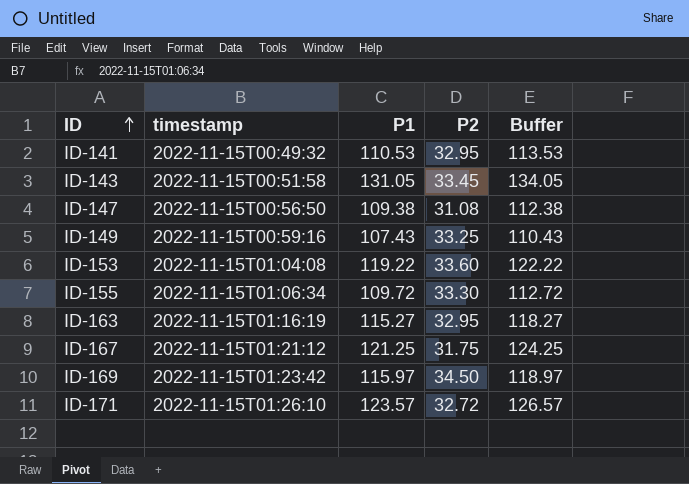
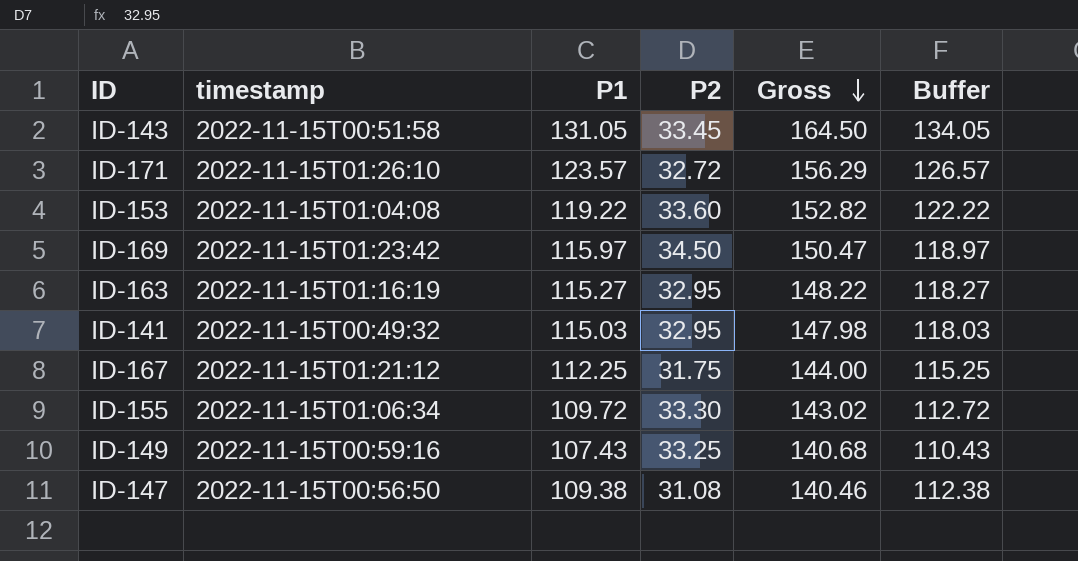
row order: ID ascending -> Gross descending
column Gross | formula: none -> [P1] + [P2]
ID-141 | P1: 110.53 -> 115.03
ID-141 | Buffer: 113.53 -> 118.03
ID-167 | P1: 121.25 -> 112.25
ID-167 | Buffer: 124.25 -> 115.25

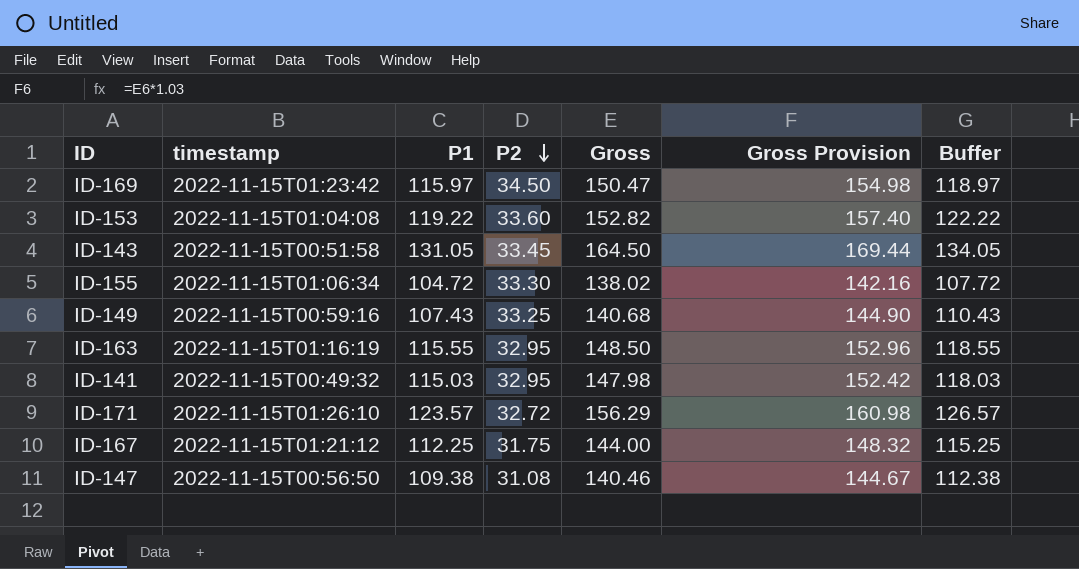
row order: Gross descending -> P2 descending
column Gross Provision | formula: none -> [Gross] * 1.03
ID-155 | P1: 109.72 -> 104.72
ID-155 | Gross: 143.02 -> 138.02
ID-155 | Buffer: 112.72 -> 107.72
ID-163 | P1: 115.27 -> 115.55
ID-163 | Gross: 148.22 -> 148.50
ID-163 | Buffer: 118.27 -> 118.55

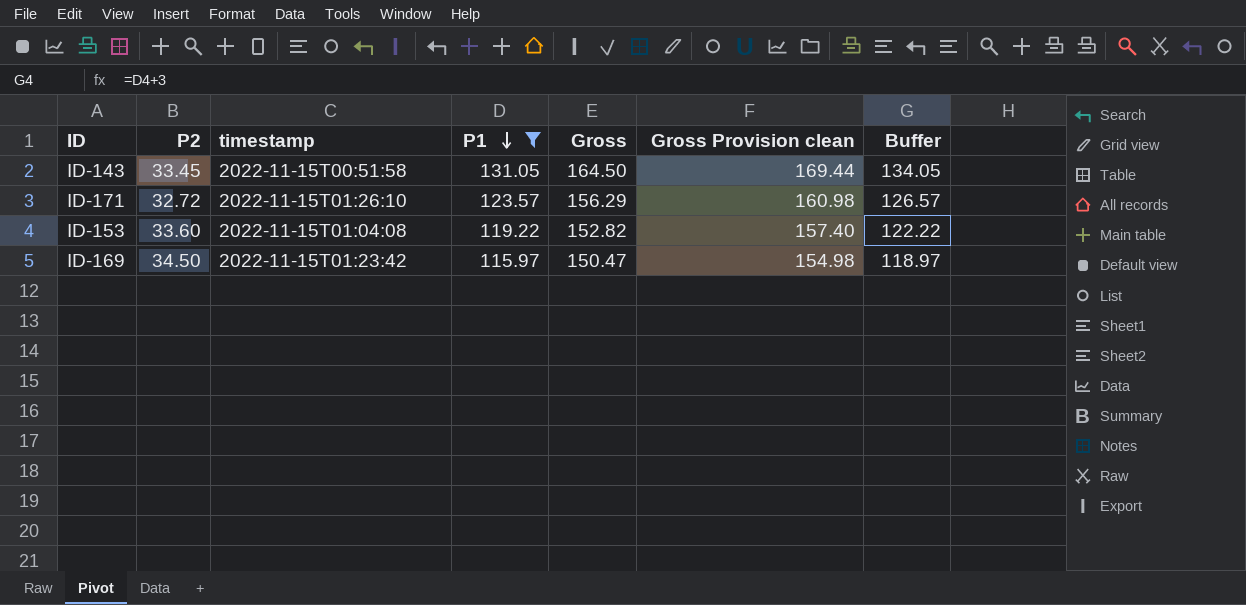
filter: none -> P1 >= 115.97
row order: P2 descending -> P1 descending
column P2 | position: 4 -> 2
column name: Gross Provision -> Gross Provision clean

